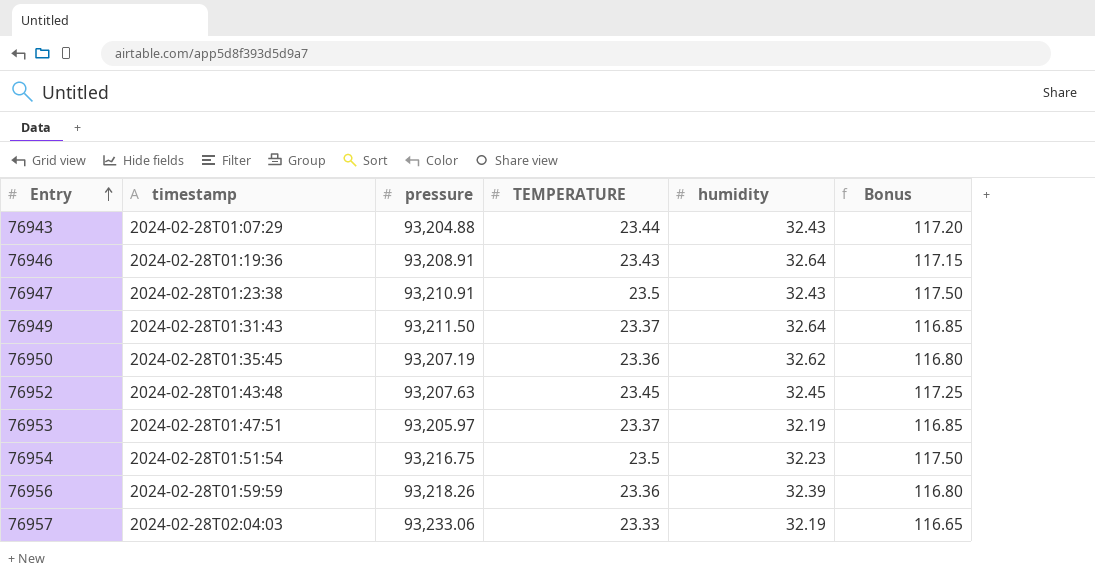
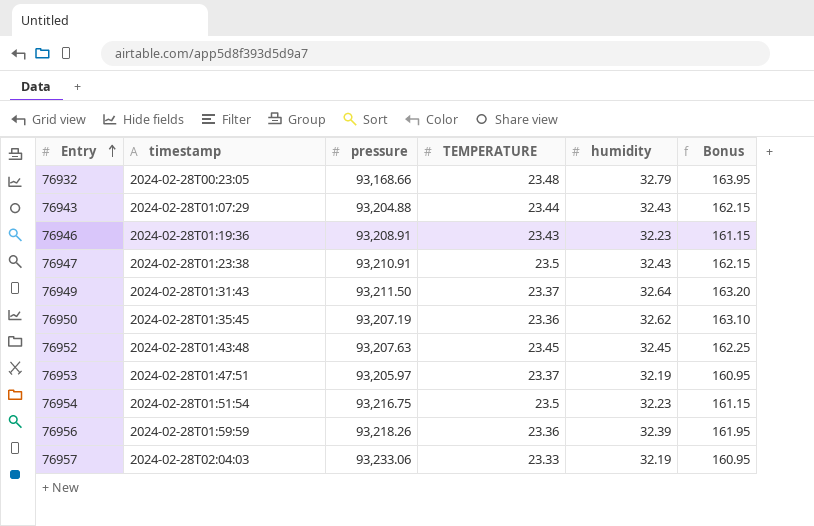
column Bonus | formula: [TEMPERATURE] * 5 -> [humidity] * 5
row 76932: none -> 2024-02-28T00:23:05 | 93,168.66 | 23.48 | 32.79 | 163.95
76946 | humidity: 32.64 -> 32.23

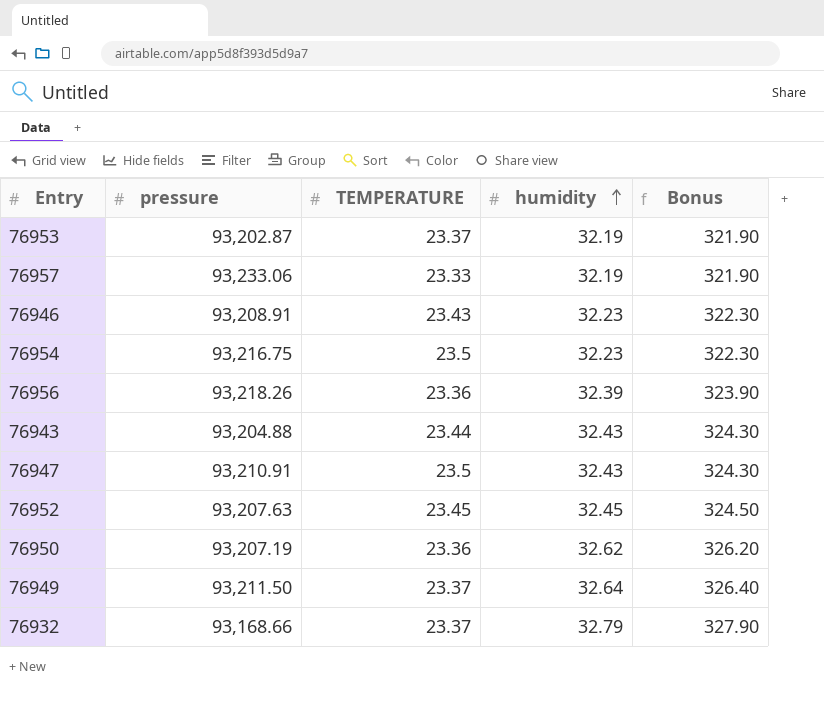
row order: Entry ascending -> humidity ascending
column timestamp | position: 2 -> none
column Bonus | formula: [humidity] * 5 -> [humidity] * 10
76953 | pressure: 93,205.97 -> 93,202.87
76932 | TEMPERATURE: 23.48 -> 23.37

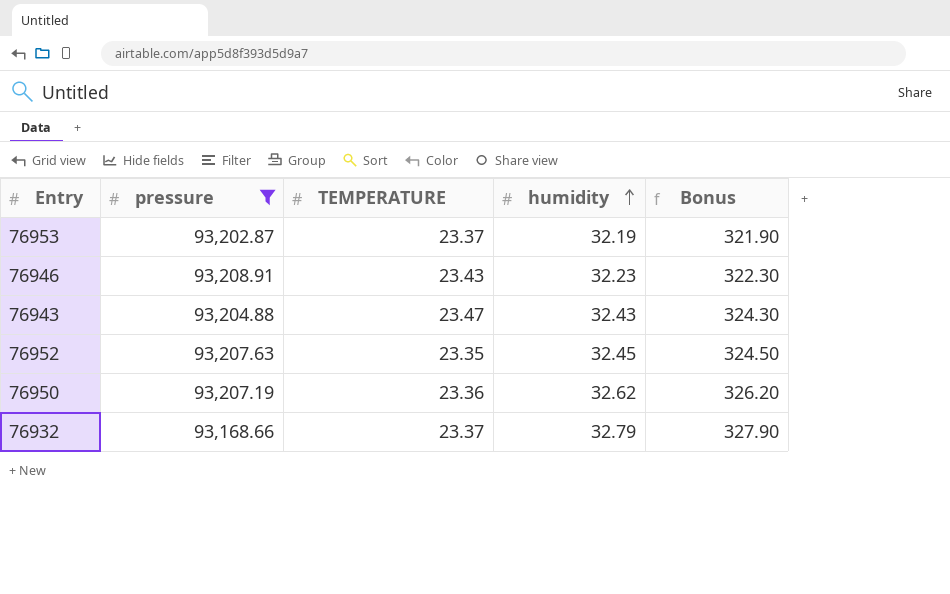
filter: none -> pressure <= 93,208.91
76943 | TEMPERATURE: 23.44 -> 23.47
76952 | TEMPERATURE: 23.45 -> 23.35

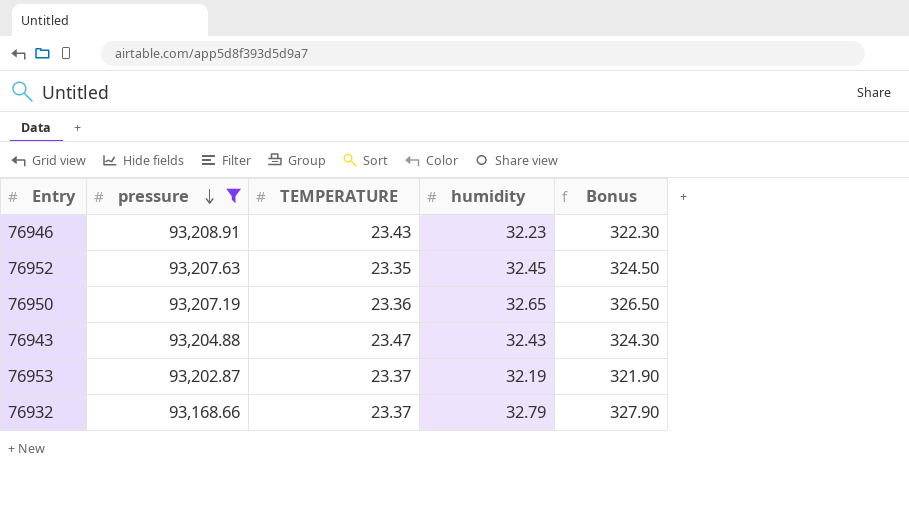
row order: humidity ascending -> pressure descending
76950 | humidity: 32.62 -> 32.65
76950 | Bonus: 326.20 -> 326.50

